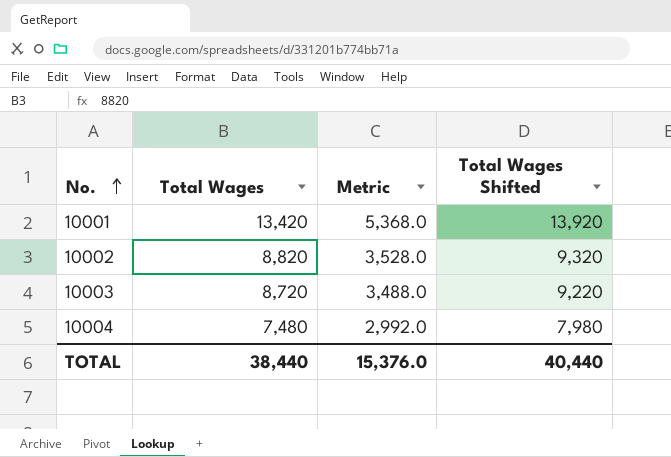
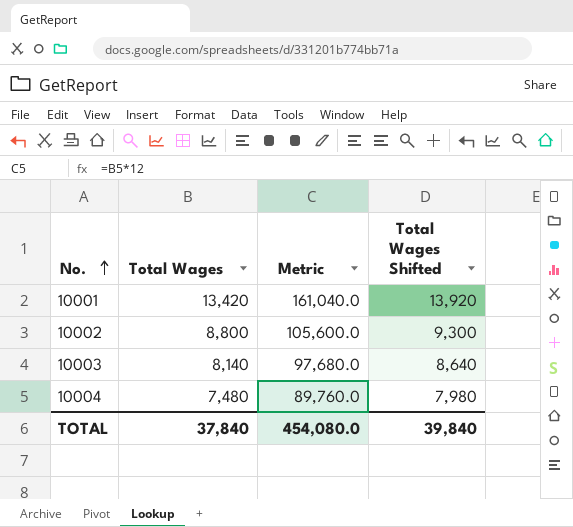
column Metric | formula: [Total Wages] * 0.4 -> [Total Wages] * 12
10002 | Total Wages: 8,820 -> 8,800
10002 | Total Wages Shifted: 9,320 -> 9,300
10003 | Total Wages: 8,720 -> 8,140
10003 | Total Wages Shifted: 9,220 -> 8,640
TOTAL | Total Wages: 38,440 -> 37,840
TOTAL | Metric: 15,376.0 -> 454,080.0
TOTAL | Total Wages Shifted: 40,440 -> 39,840

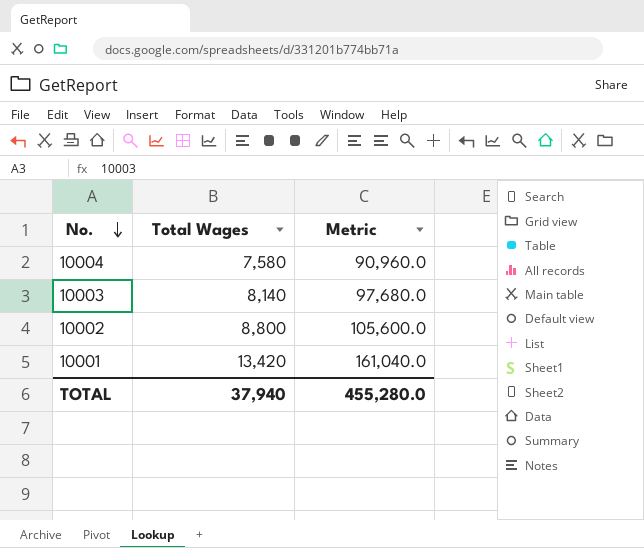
row order: No. ascending -> No. descending
column Total Wages Shifted | formula: [Total Wages] + 500 -> none
10004 | Total Wages: 7,480 -> 7,580
10004 | Metric: 89,760.0 -> 90,960.0
TOTAL | Total Wages: 37,840 -> 37,940
TOTAL | Metric: 454,080.0 -> 455,280.0

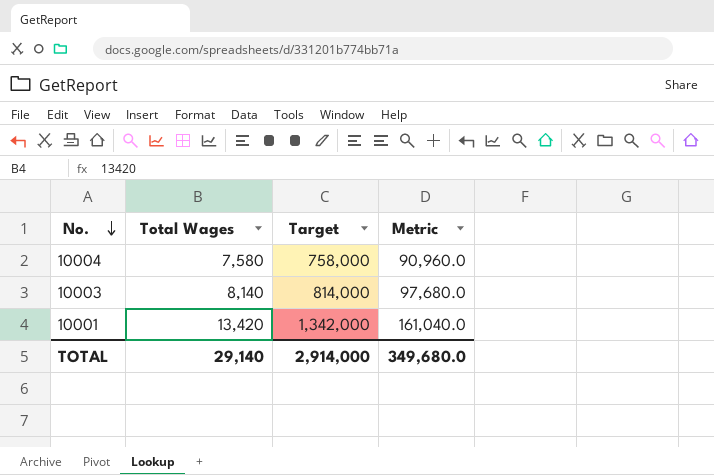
column Target | formula: none -> [Total Wages] * 100
row 10002: 8,800 | 105,600.0 -> none
TOTAL | Total Wages: 37,940 -> 29,140
TOTAL | Metric: 455,280.0 -> 349,680.0

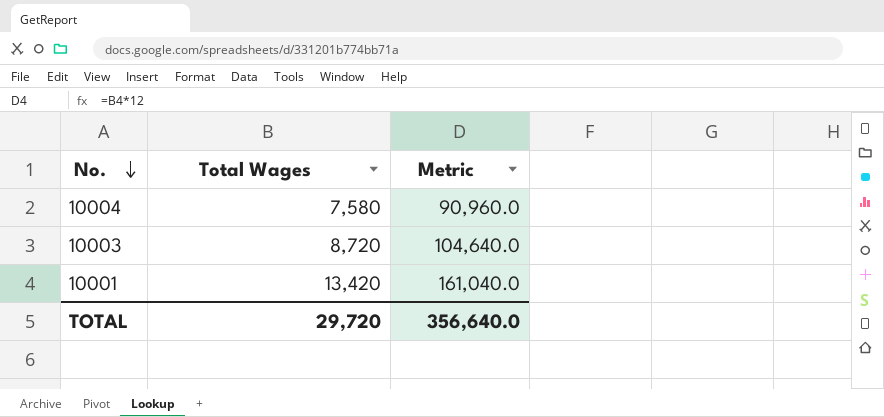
column Target | formula: [Total Wages] * 100 -> none
10003 | Total Wages: 8,140 -> 8,720
10003 | Metric: 97,680.0 -> 104,640.0
TOTAL | Total Wages: 29,140 -> 29,720
TOTAL | Metric: 349,680.0 -> 356,640.0

